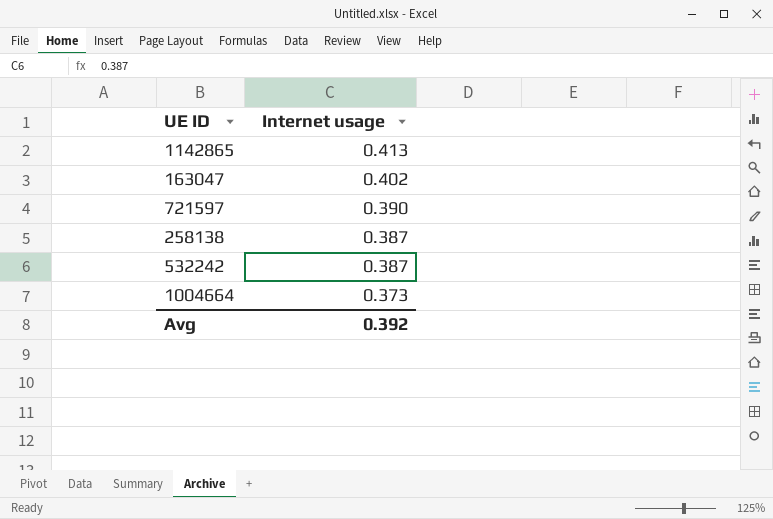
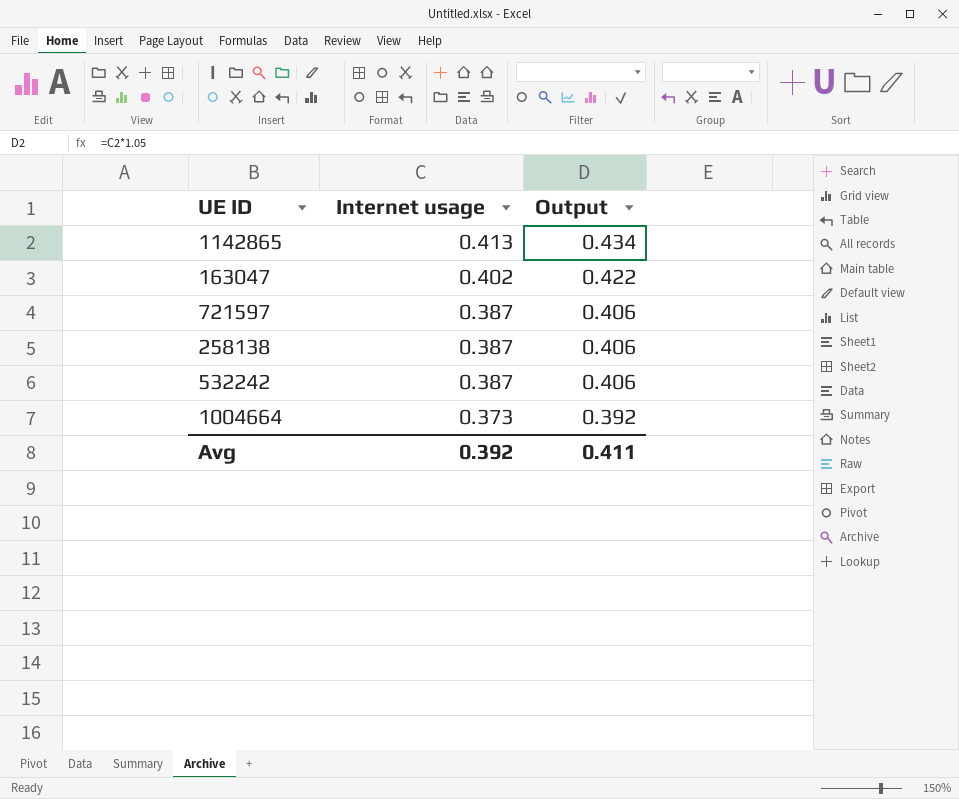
column Output | formula: none -> [Internet usage] * 1.05
721597 | Internet usage: 0.390 -> 0.387

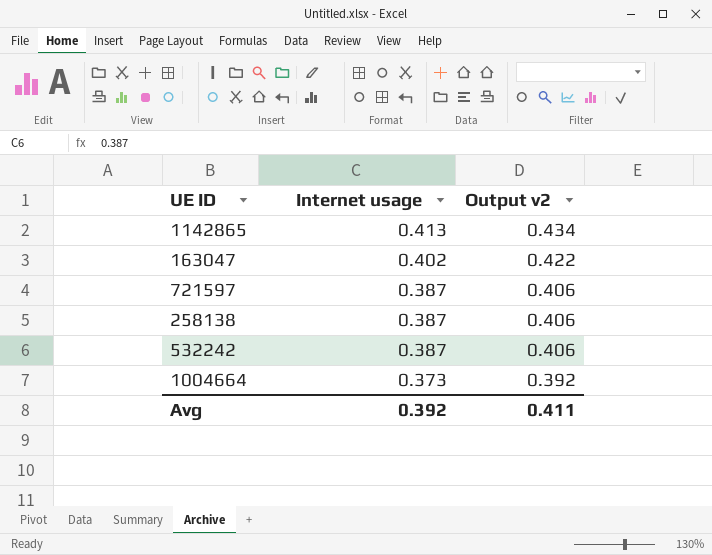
column name: Output -> Output v2

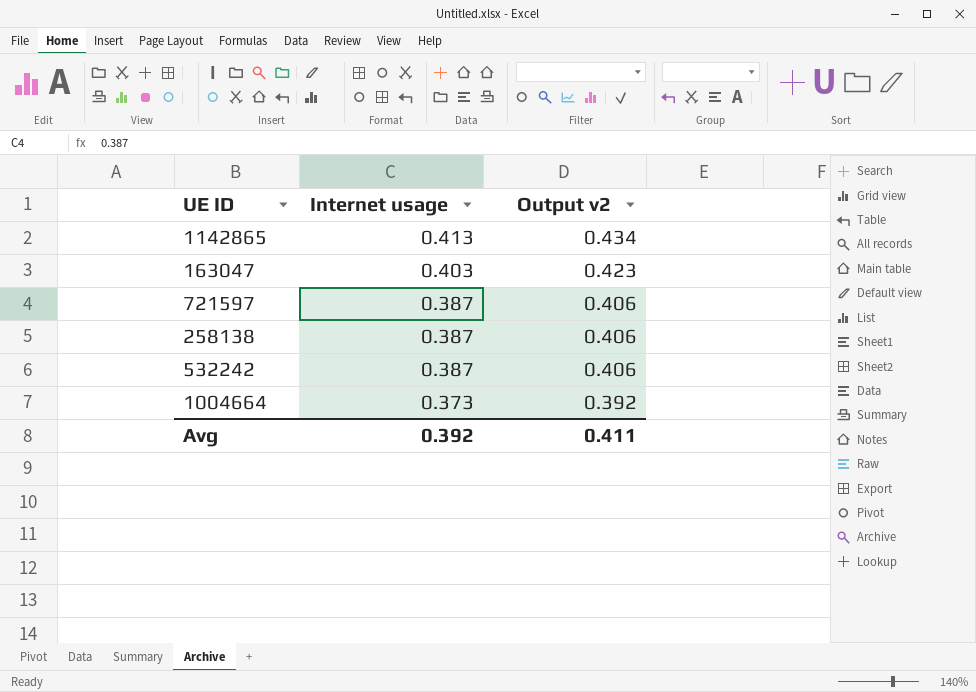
163047 | Internet usage: 0.402 -> 0.403
163047 | Output v2: 0.422 -> 0.423

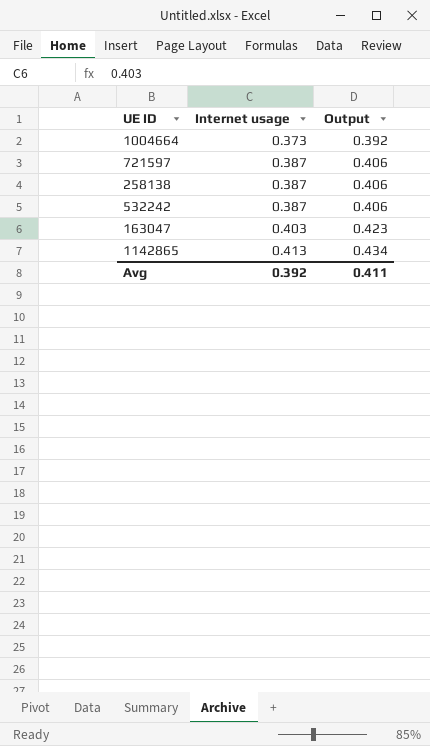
row order: Internet usage descending -> Internet usage ascending
column name: Output v2 -> Output

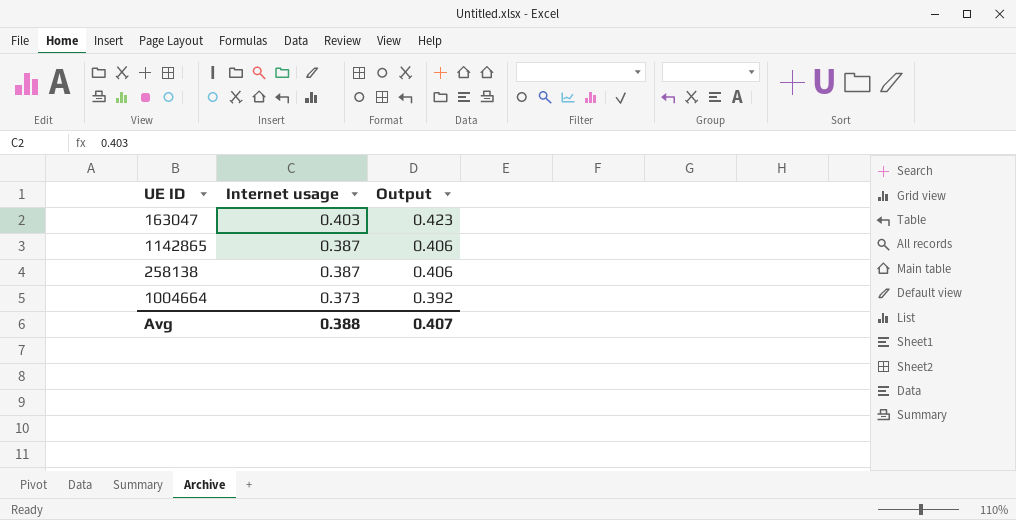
row order: Internet usage ascending -> Internet usage descending
row 721597: 0.387 | 0.406 -> none
row 532242: 0.387 | 0.406 -> none
1142865 | Internet usage: 0.413 -> 0.387
1142865 | Output: 0.434 -> 0.406
Avg | Internet usage: 0.392 -> 0.388
Avg | Output: 0.411 -> 0.407

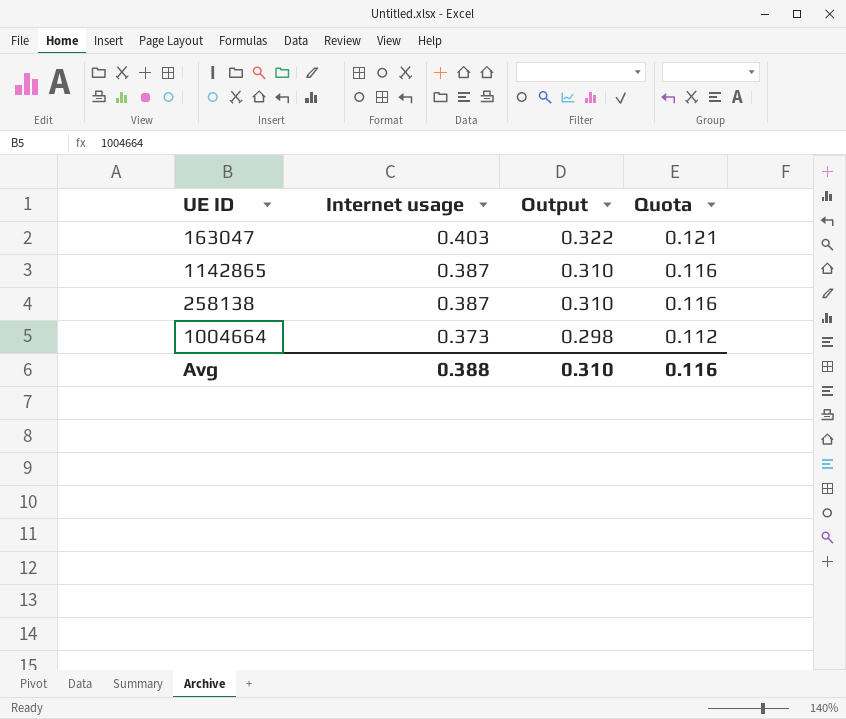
column Output | formula: [Internet usage] * 1.05 -> [Internet usage] * 0.8
column Quota | formula: none -> [Internet usage] * 0.3
Avg | Output: 0.407 -> 0.310

